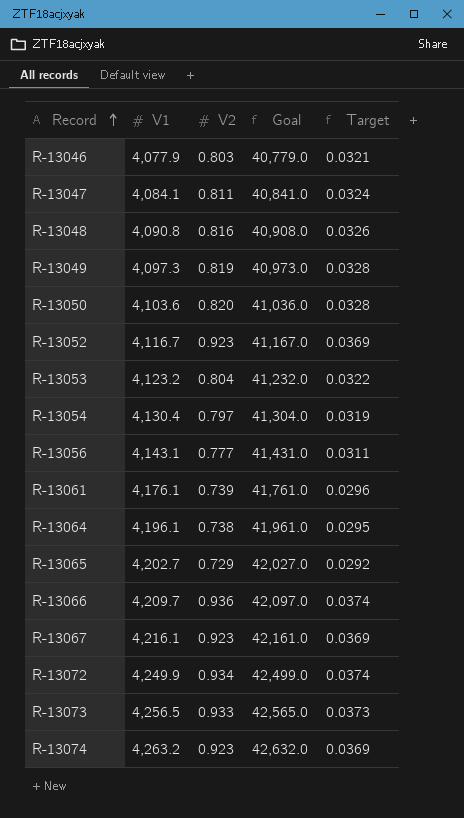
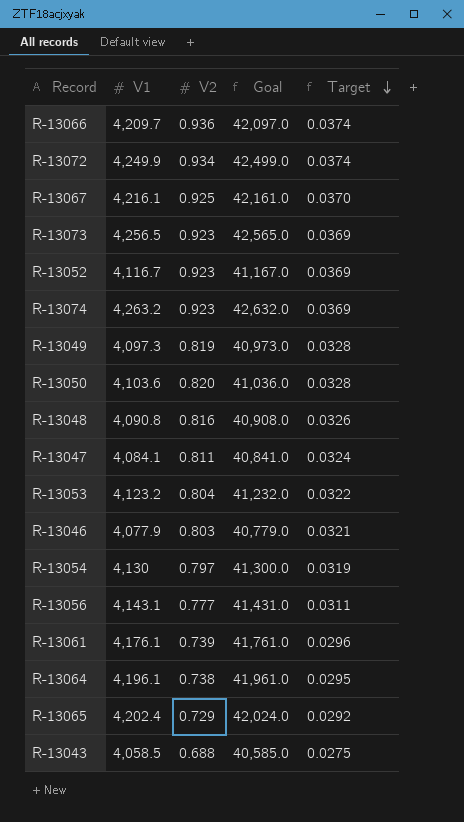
row order: Record ascending -> Target descending
R-13067 | V2: 0.923 -> 0.925
R-13067 | Target: 0.0369 -> 0.0370
R-13073 | V2: 0.933 -> 0.923
R-13073 | Target: 0.0373 -> 0.0369
R-13054 | V1: 4,130.4 -> 4,130
R-13054 | Goal: 41,304.0 -> 41,300.0
R-13065 | V1: 4,202.7 -> 4,202.4
R-13065 | Goal: 42,027.0 -> 42,024.0
row R-13043: none -> 4,058.5 | 0.688 | 40,585.0 | 0.0275

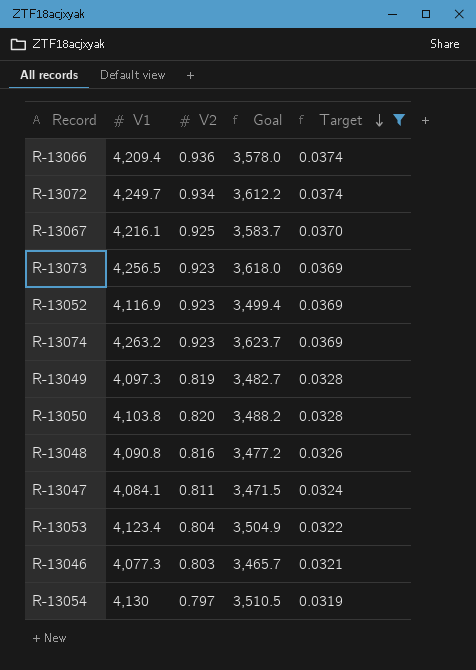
filter: none -> Target >= 0.0319
column Goal | formula: [V1] * 10 -> [V1] * 0.85
R-13066 | V1: 4,209.7 -> 4,209.4
R-13072 | V1: 4,249.9 -> 4,249.7
R-13052 | V1: 4,116.7 -> 4,116.9
R-13050 | V1: 4,103.6 -> 4,103.8
R-13053 | V1: 4,123.2 -> 4,123.4
R-13046 | V1: 4,077.9 -> 4,077.3

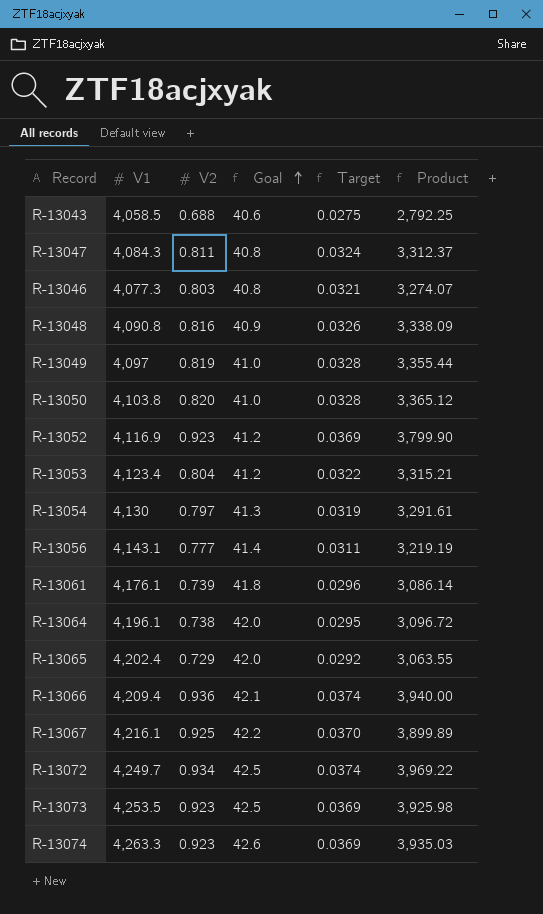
filter: Target >= 0.0319 -> none
row order: Target descending -> Goal ascending
column Goal | formula: [V1] * 0.85 -> [V1] * 0.01
column Product | formula: none -> [V1] * [V2]
R-13047 | V1: 4,084.1 -> 4,084.3
R-13049 | V1: 4,097.3 -> 4,097
R-13073 | V1: 4,256.5 -> 4,253.5
R-13074 | V1: 4,263.2 -> 4,263.3

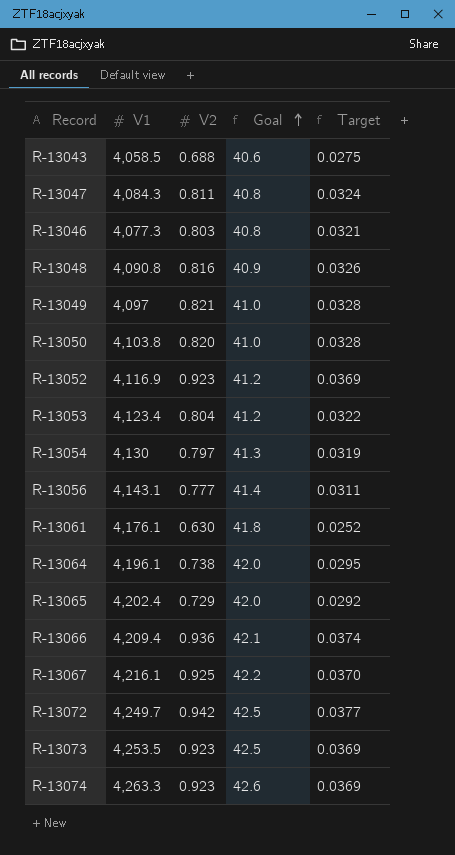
column Product | formula: [V1] * [V2] -> none
R-13049 | V2: 0.819 -> 0.821
R-13061 | V2: 0.739 -> 0.630
R-13061 | Target: 0.0296 -> 0.0252
R-13072 | V2: 0.934 -> 0.942
R-13072 | Target: 0.0374 -> 0.0377

